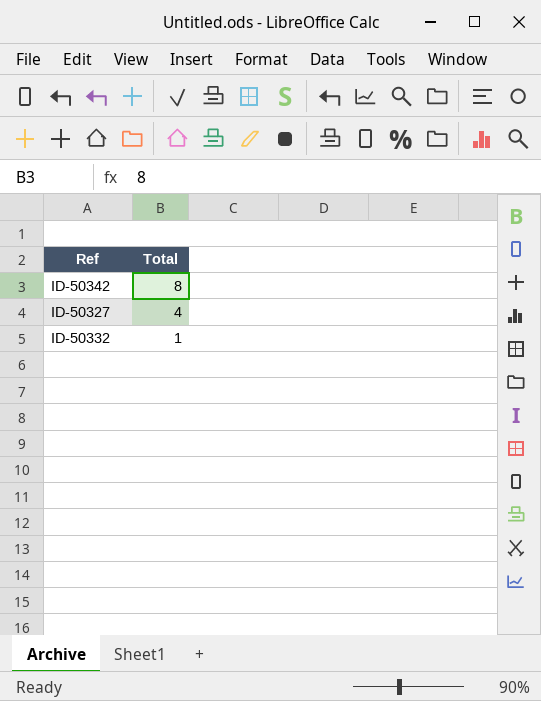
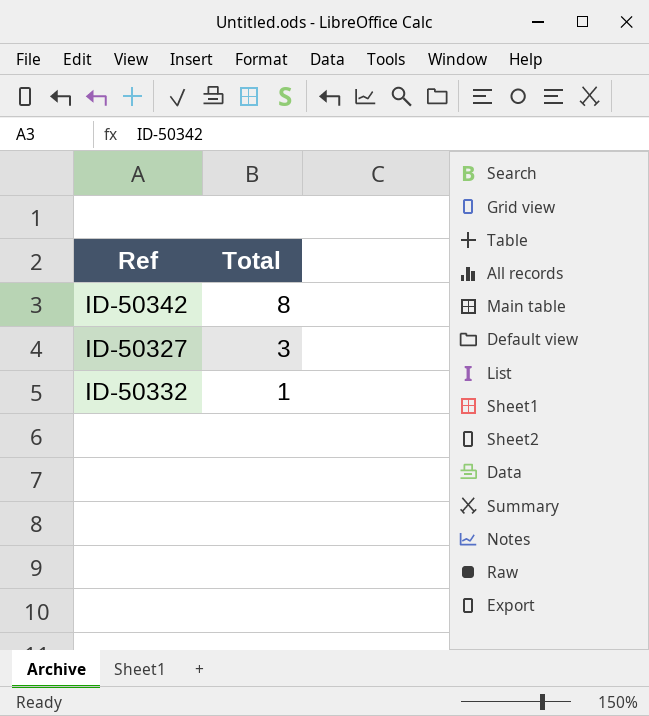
ID-50327 | Total: 4 -> 3

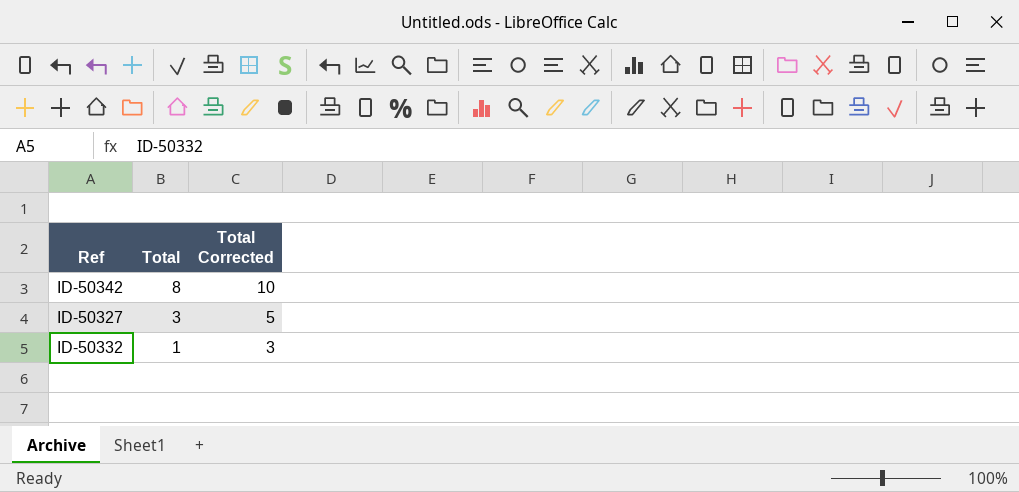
column Total Corrected | formula: none -> [Total] + 2

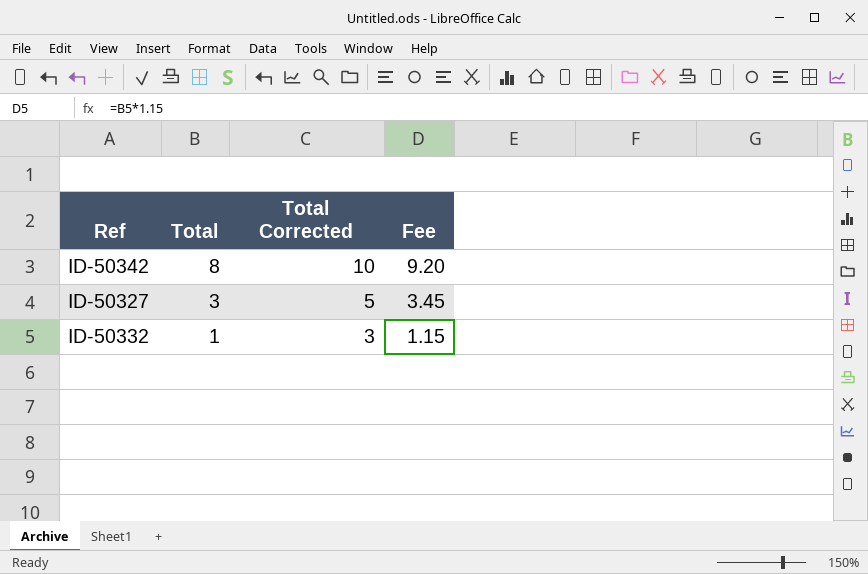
column Fee | formula: none -> [Total] * 1.15

